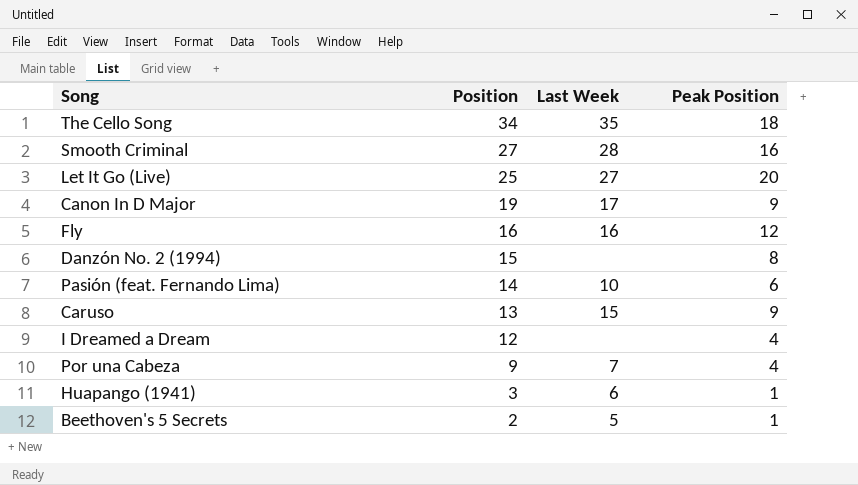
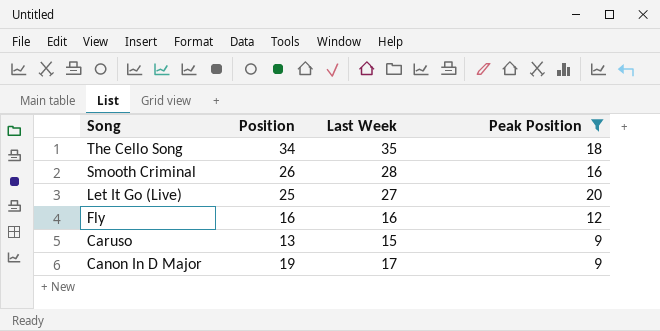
filter: none -> Peak Position >= 9
row order: Position descending -> Song descending
Smooth Criminal | Position: 27 -> 26

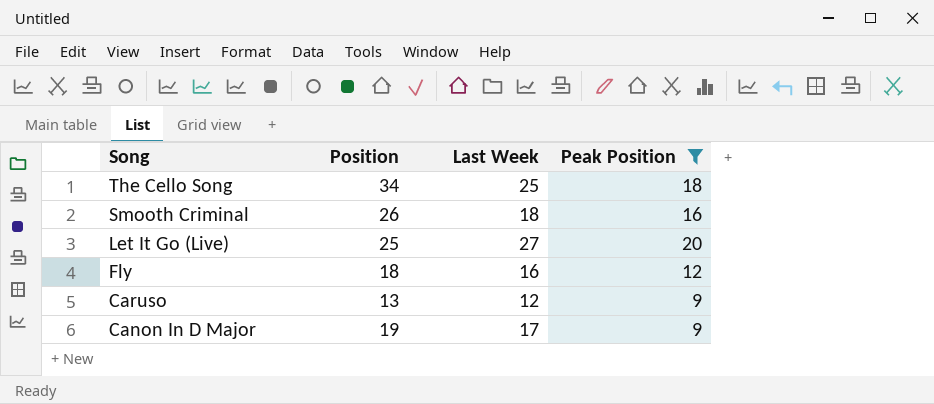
The Cello Song | Last Week: 35 -> 25
Smooth Criminal | Last Week: 28 -> 18
Fly | Position: 16 -> 18
Caruso | Last Week: 15 -> 12

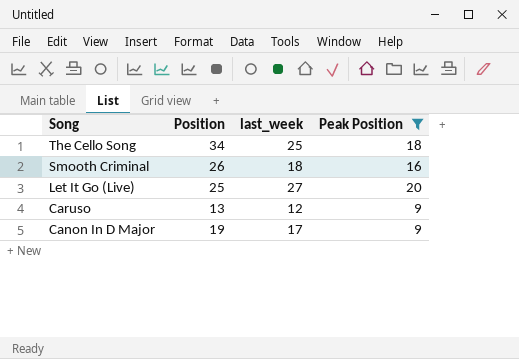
column name: Last Week -> last_week
row Fly: 18 | 16 | 12 -> none

